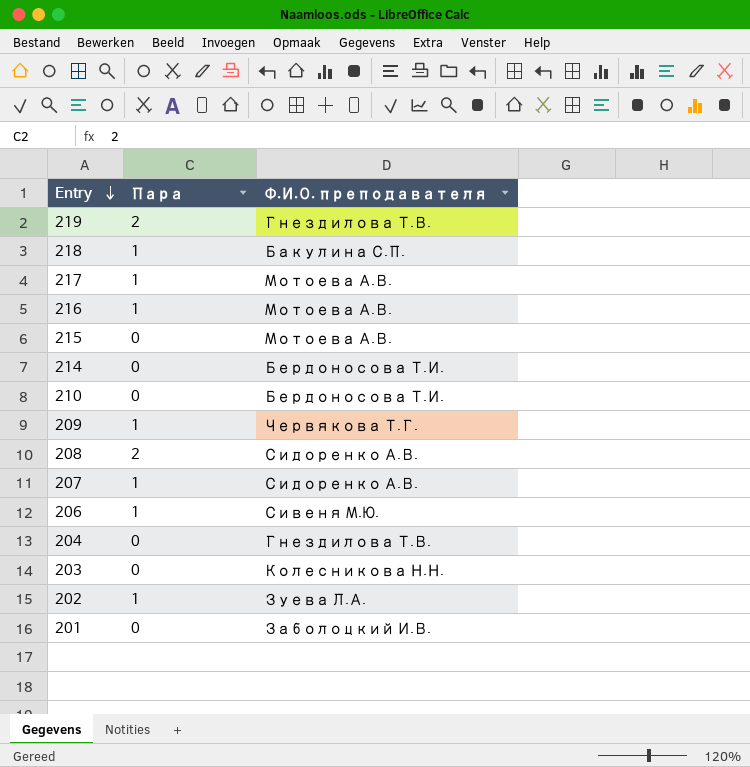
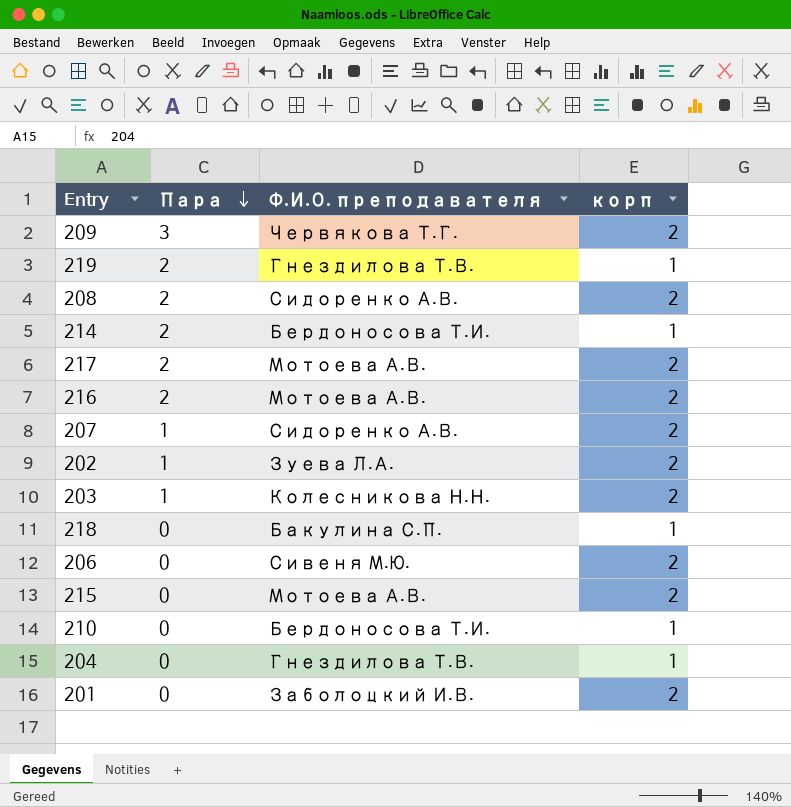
row order: Entry descending -> Пара descending
column корп | position: none -> 4
209 | Пара: 1 -> 3
214 | Пара: 0 -> 2
217 | Пара: 1 -> 2
216 | Пара: 1 -> 2
203 | Пара: 0 -> 1
218 | Пара: 1 -> 0
206 | Пара: 1 -> 0

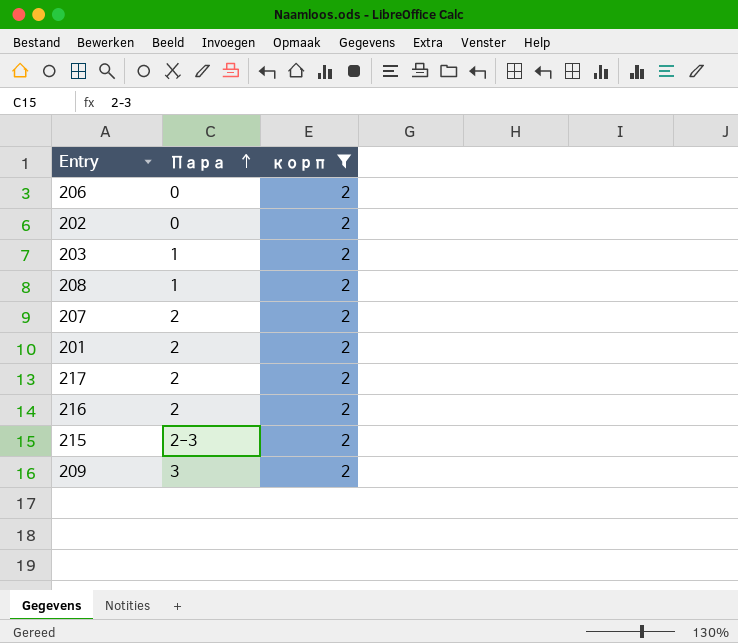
filter: none -> корп = 2
row order: Пара descending -> Пара ascending
column Ф.И.О. преподавателя | position: 3 -> none
202 | Пара: 1 -> 0
208 | Пара: 2 -> 1
207 | Пара: 1 -> 2
201 | Пара: 0 -> 2
215 | Пара: 0 -> 2-3

